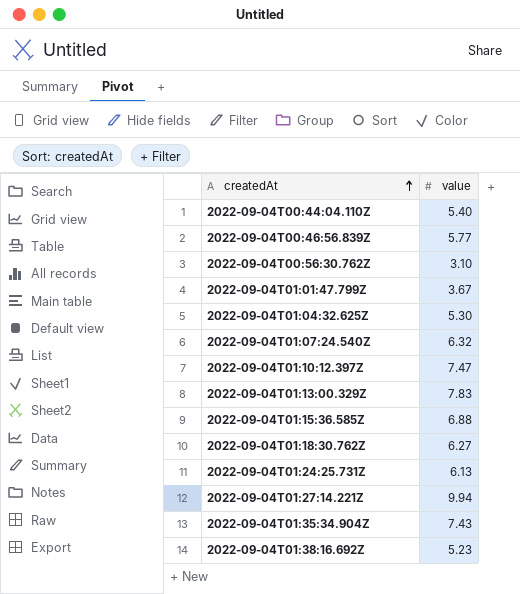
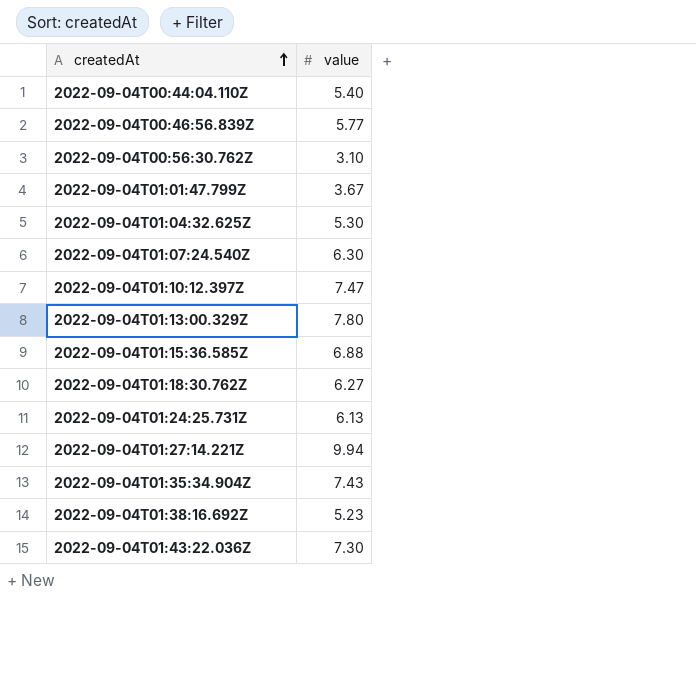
2022-09-04T01:07:24.540Z | value: 6.32 -> 6.30
2022-09-04T01:13:00.329Z | value: 7.83 -> 7.80
row 2022-09-04T01:43:22.036Z: none -> 7.30

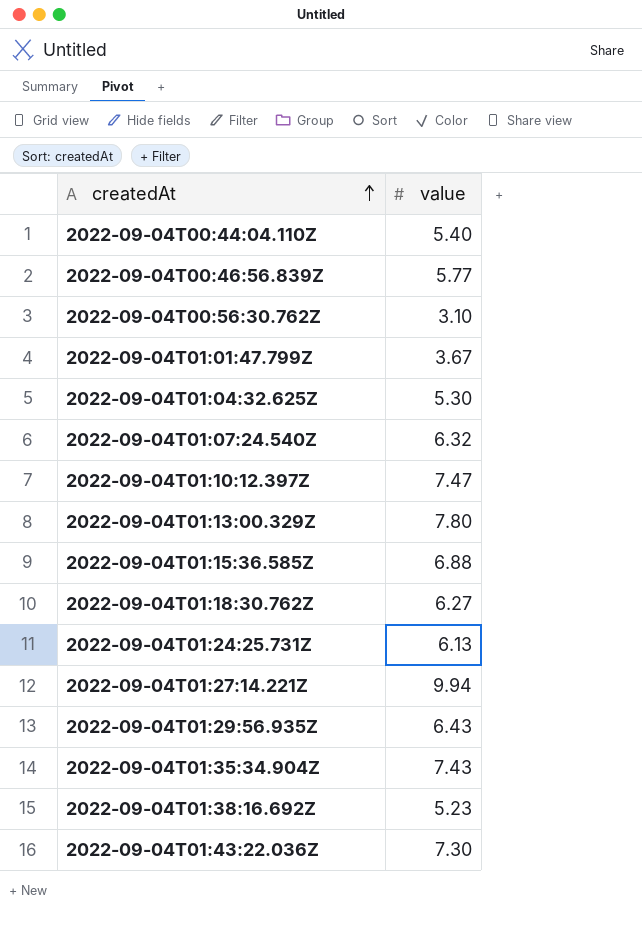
2022-09-04T01:07:24.540Z | value: 6.30 -> 6.32
row 2022-09-04T01:29:56.935Z: none -> 6.43

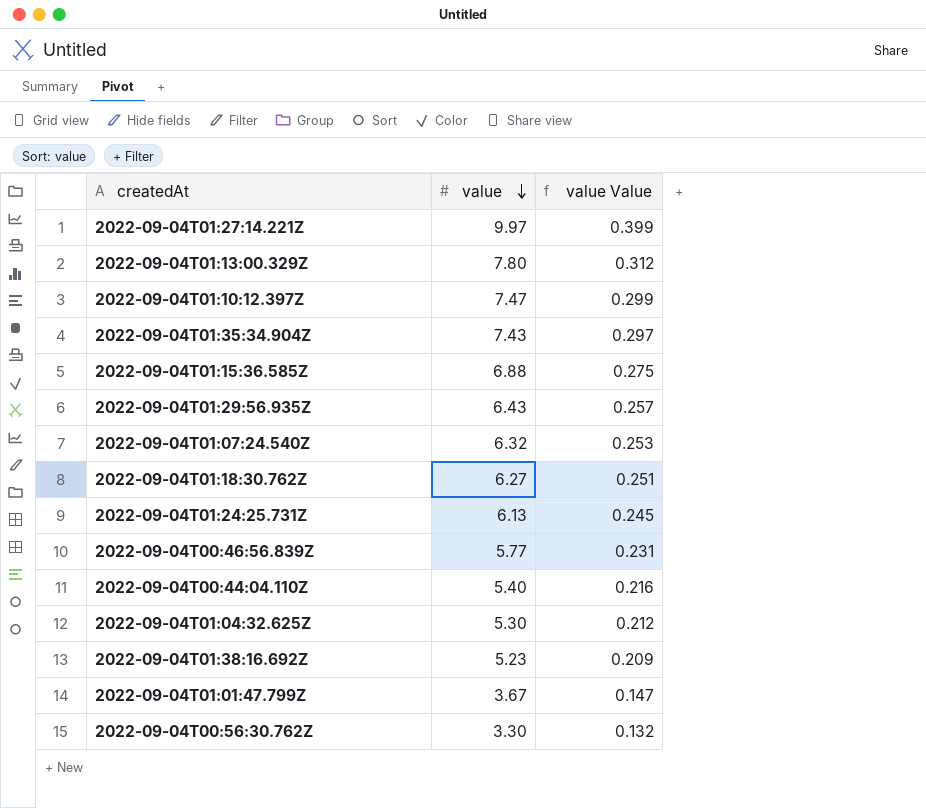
row order: createdAt ascending -> value descending
column value Value | formula: none -> [value] * 0.04
row 2022-09-04T01:43:22.036Z: 7.30 -> none
2022-09-04T01:27:14.221Z | value: 9.94 -> 9.97
2022-09-04T00:56:30.762Z | value: 3.10 -> 3.30

